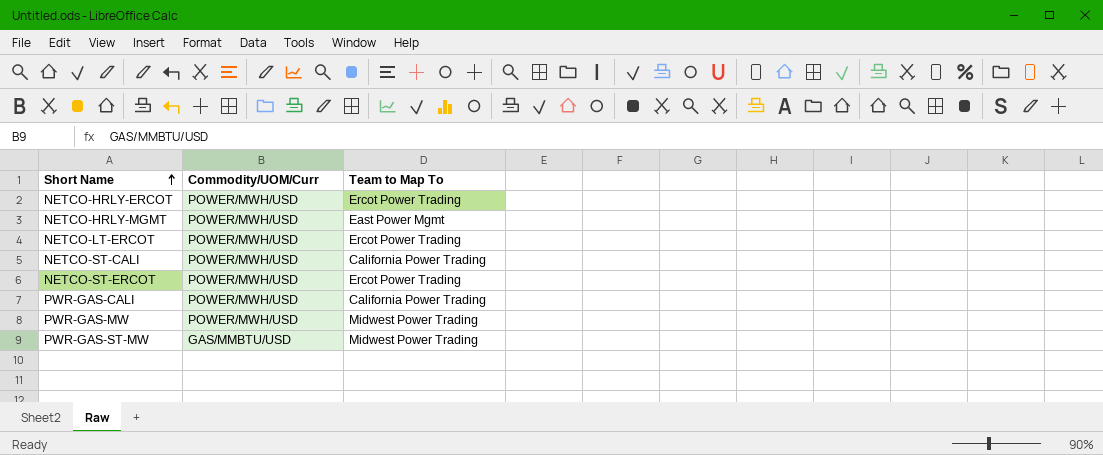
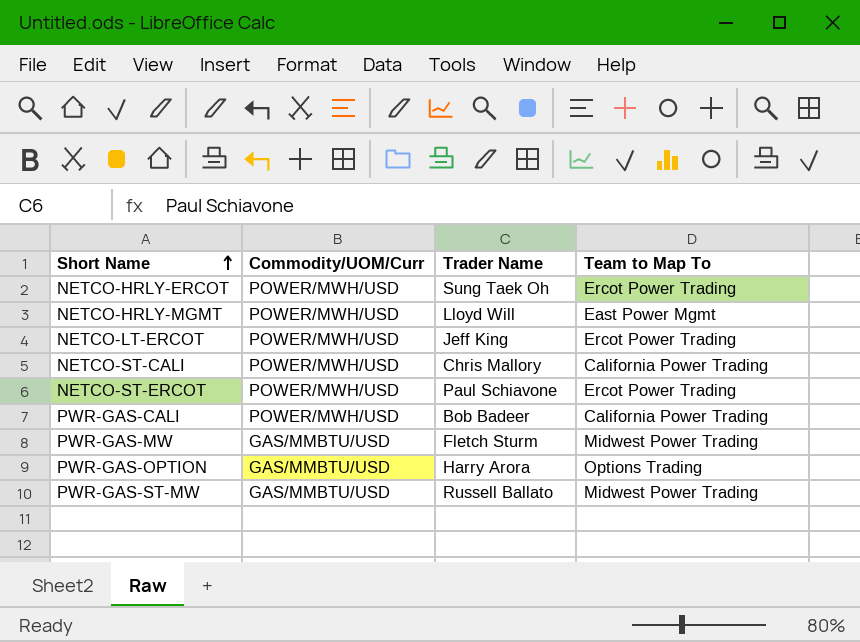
column Trader Name | position: none -> 3
PWR-GAS-MW | Commodity/UOM/Curr: POWER/MWH/USD -> GAS/MMBTU/USD
row PWR-GAS-OPTION: none -> GAS/MMBTU/USD | Harry Arora | Options Trading

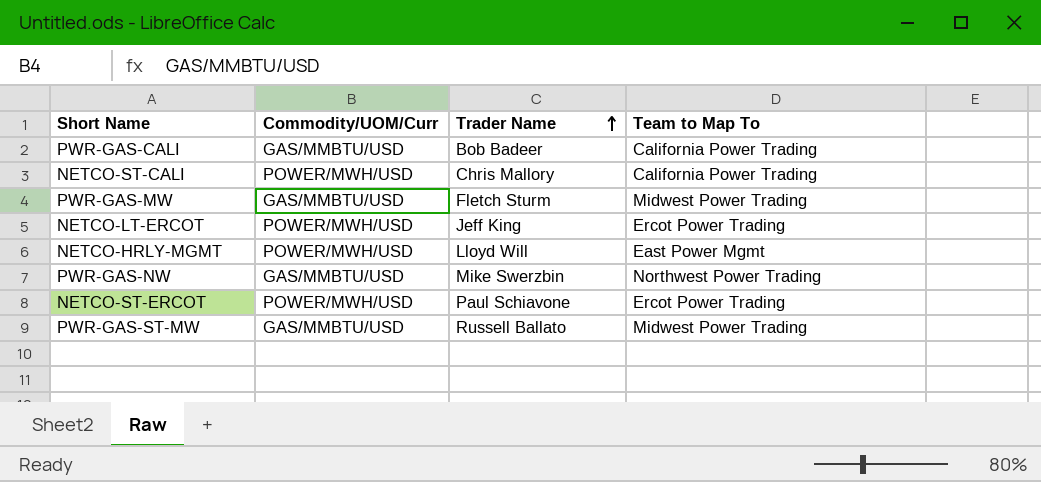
row order: Short Name ascending -> Trader Name ascending
row NETCO-HRLY-ERCOT: POWER/MWH/USD | Sung Taek Oh | Ercot Power Trading -> none
row PWR-GAS-OPTION: GAS/MMBTU/USD | Harry Arora | Options Trading -> none
PWR-GAS-CALI | Commodity/UOM/Curr: POWER/MWH/USD -> GAS/MMBTU/USD
row PWR-GAS-NW: none -> GAS/MMBTU/USD | Mike Swerzbin | Northwest Power Trading

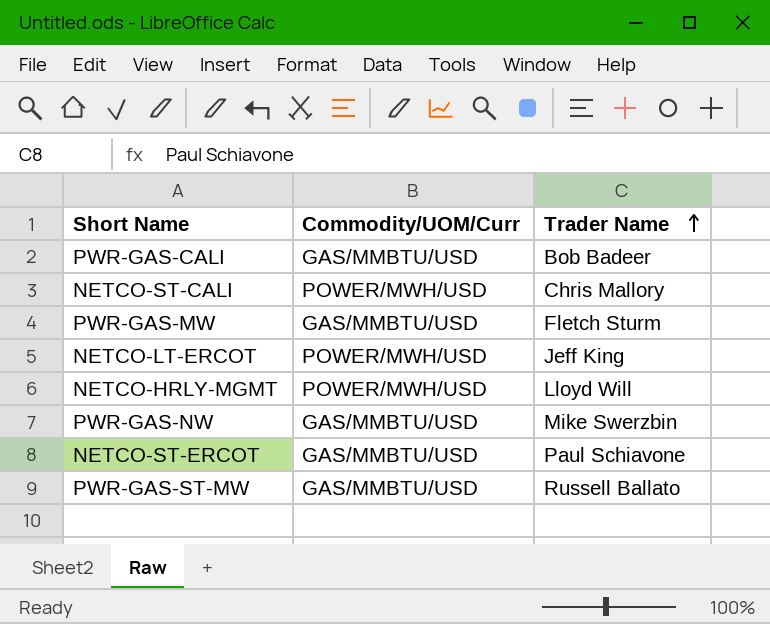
column Team to Map To | position: 4 -> none
NETCO-ST-ERCOT | Commodity/UOM/Curr: POWER/MWH/USD -> GAS/MMBTU/USD

